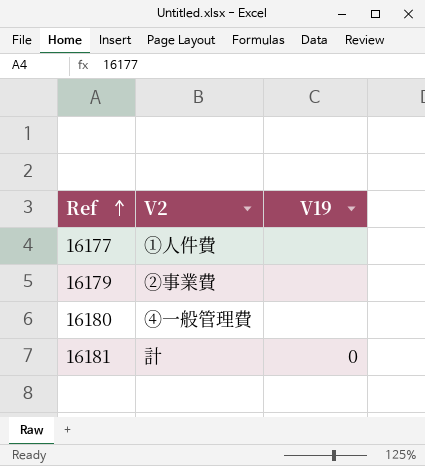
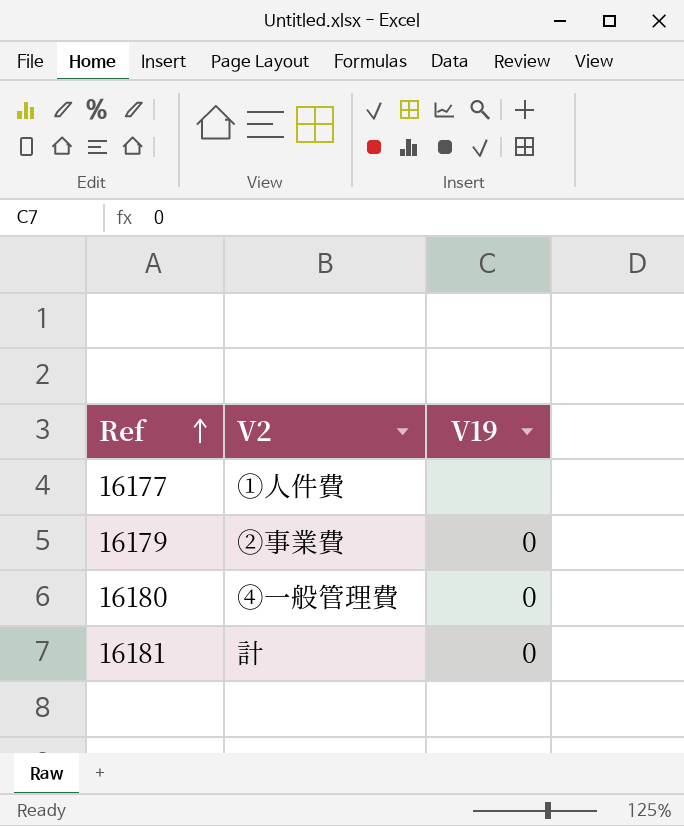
16179 | V19: none -> 0
16180 | V19: none -> 0

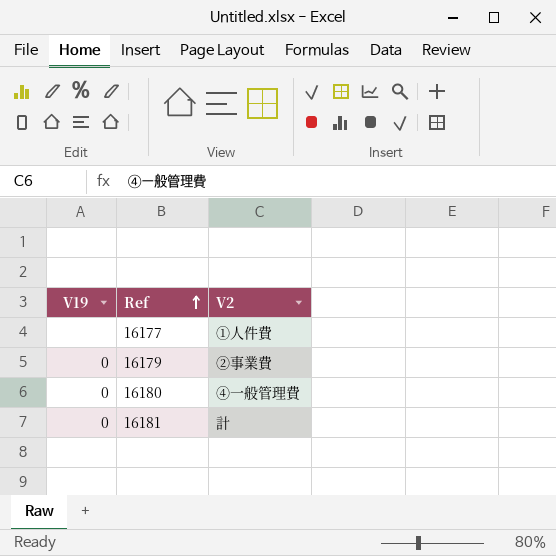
column V19 | position: 3 -> 1

